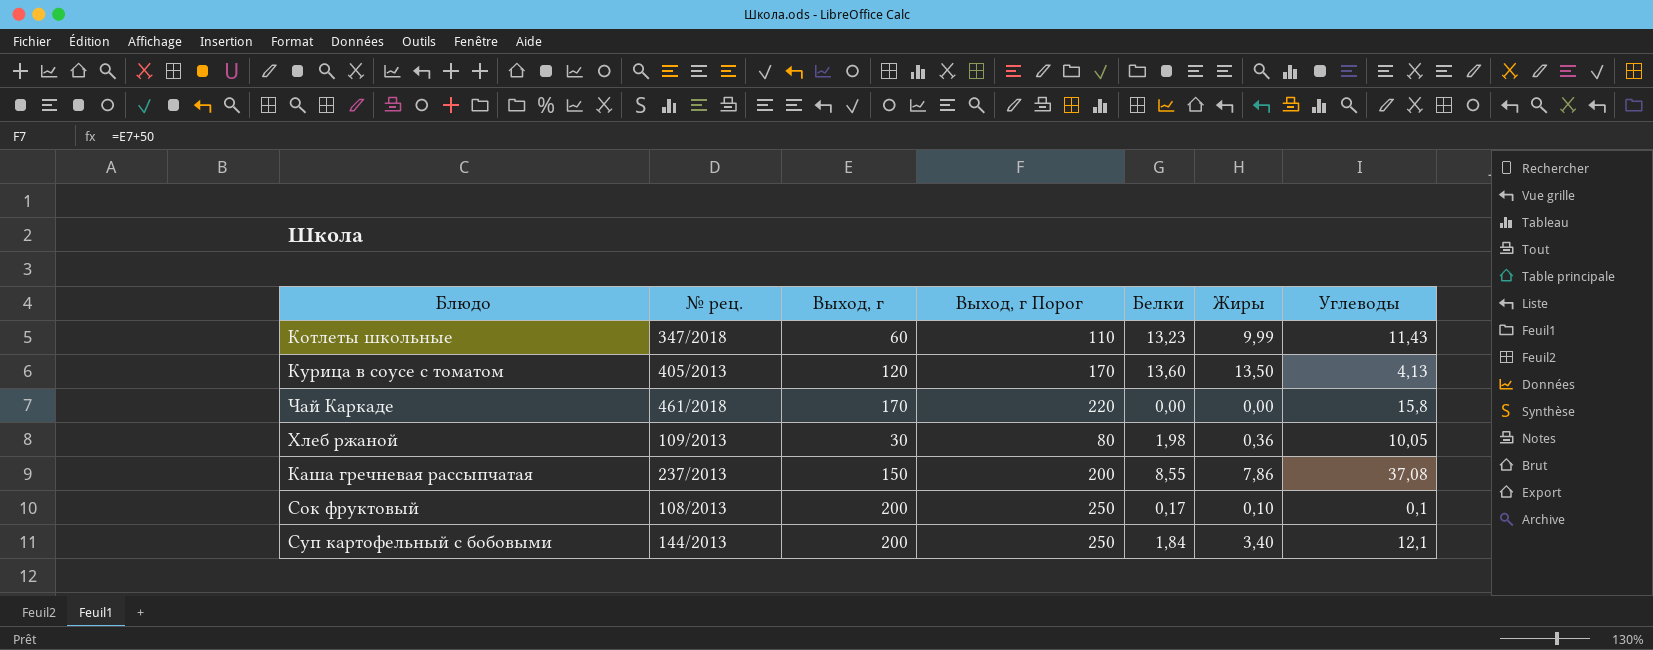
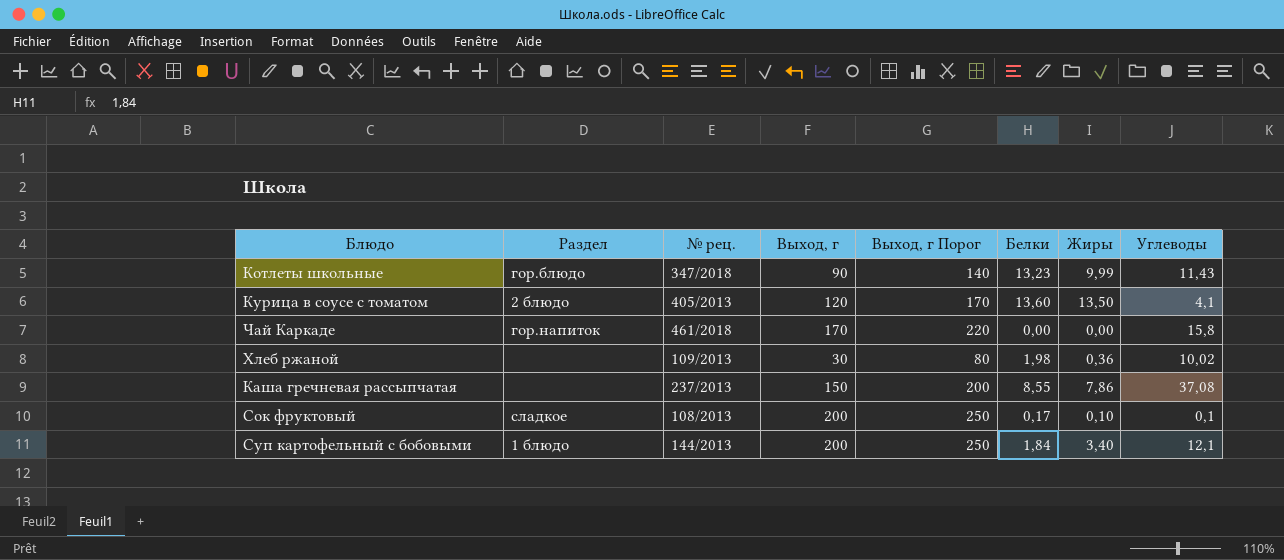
column Раздел | position: none -> 2
Котлеты школьные | Выход, г: 60 -> 90
Котлеты школьные | Выход, г Порог: 110 -> 140
Курица в соусе с томатом | Углеводы: 4,13 -> 4,1
Хлеб ржаной | Углеводы: 10,05 -> 10,02

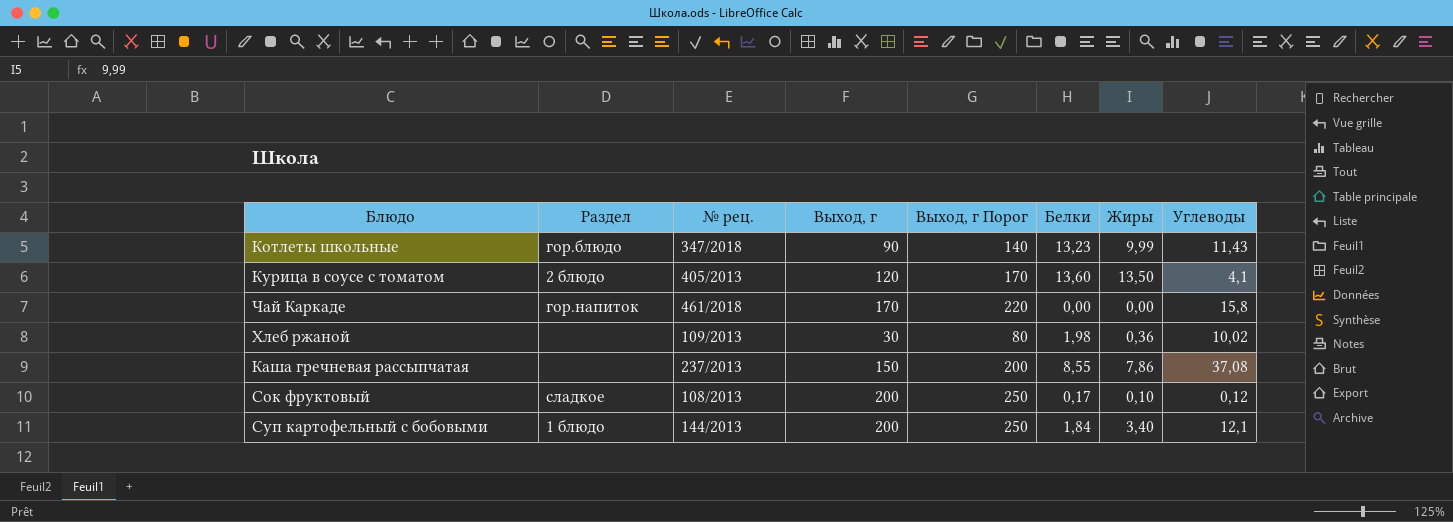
Сок фруктовый | Углеводы: 0,1 -> 0,12

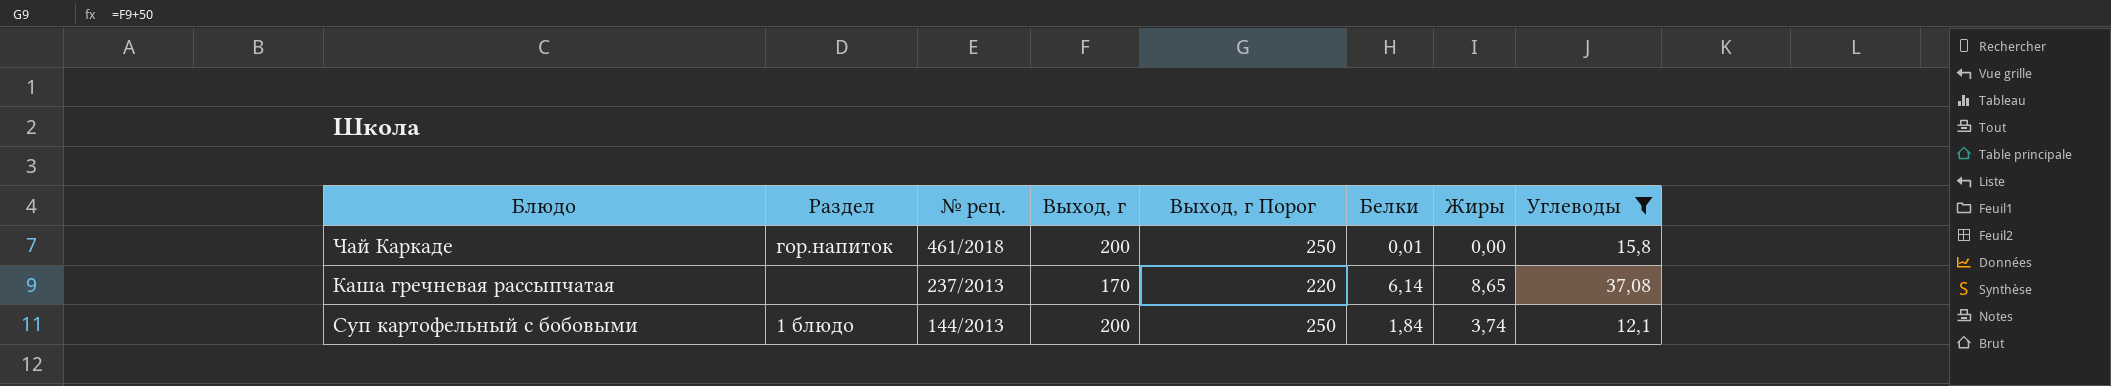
filter: none -> Углеводы >= 12,1
Чай Каркаде | Выход, г: 170 -> 200
Чай Каркаде | Выход, г Порог: 220 -> 250
Чай Каркаде | Белки: 0,00 -> 0,01
Каша гречневая рассыпчатая | Выход, г: 150 -> 170
Каша гречневая рассыпчатая | Выход, г Порог: 200 -> 220
Каша гречневая рассыпчатая | Белки: 8,55 -> 6,14
Каша гречневая рассыпчатая | Жиры: 7,86 -> 8,65
Суп картофельный с бобовыми | Жиры: 3,40 -> 3,74

